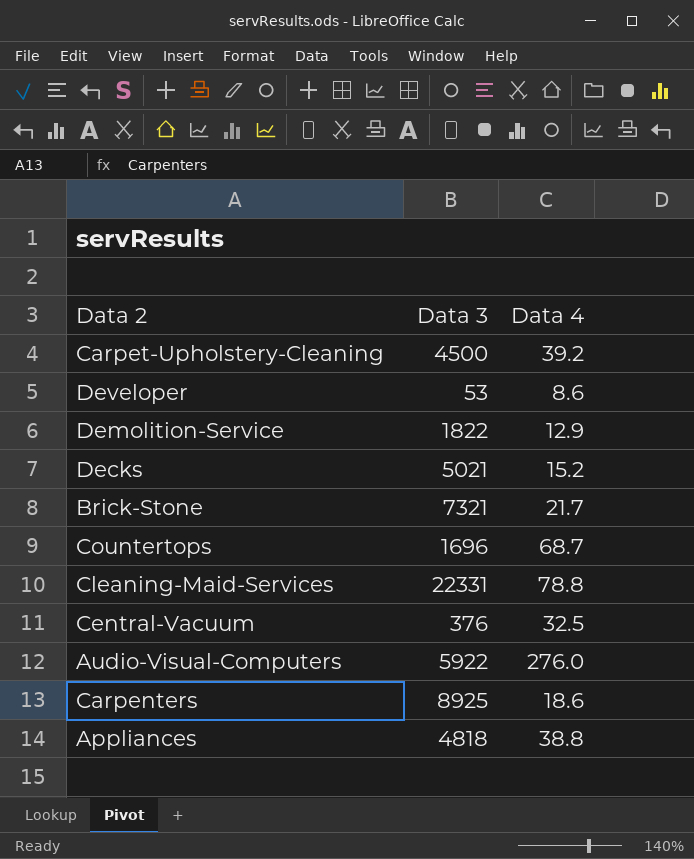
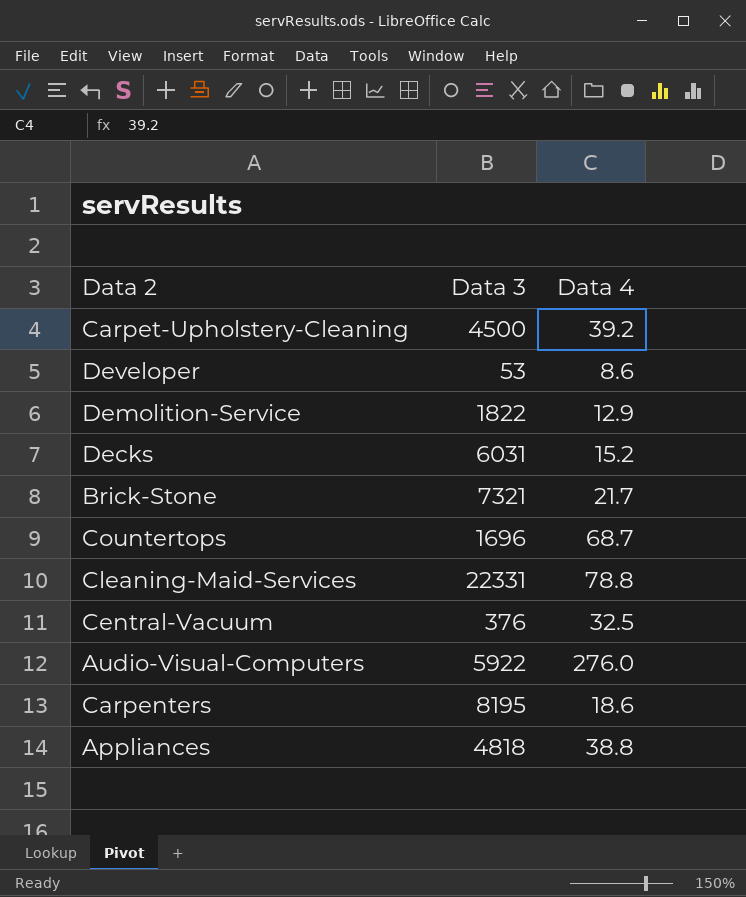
Decks | Data 3: 5021 -> 6031
Carpenters | Data 3: 8925 -> 8195

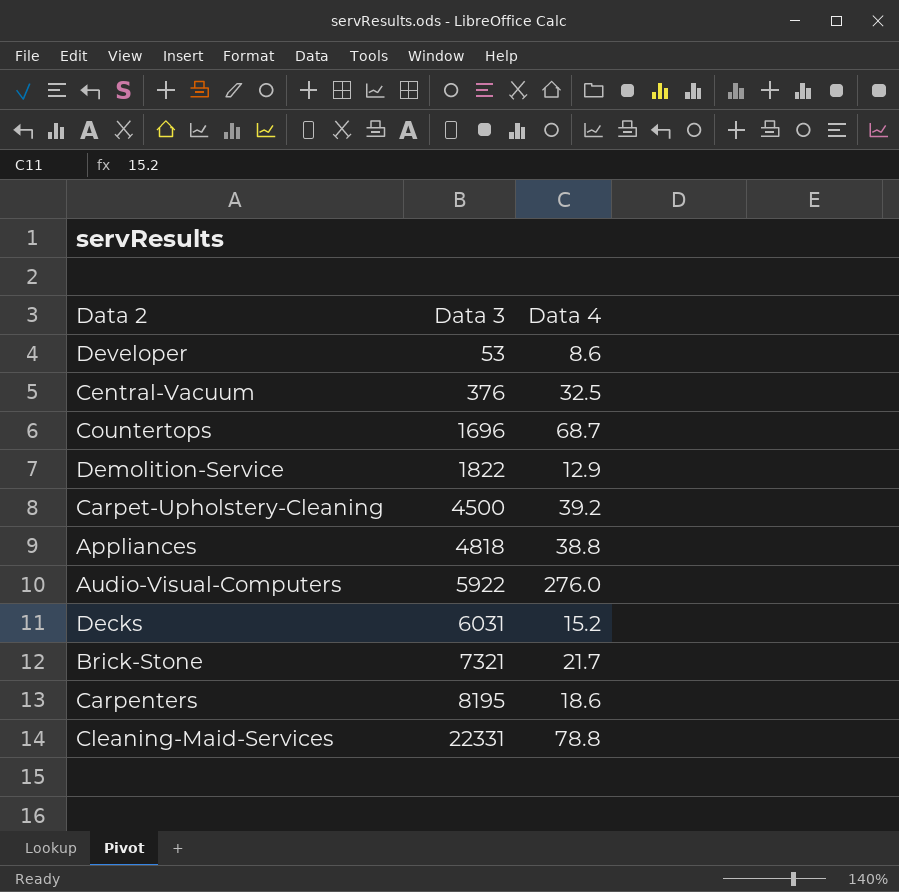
row order: none -> Data 3 ascending

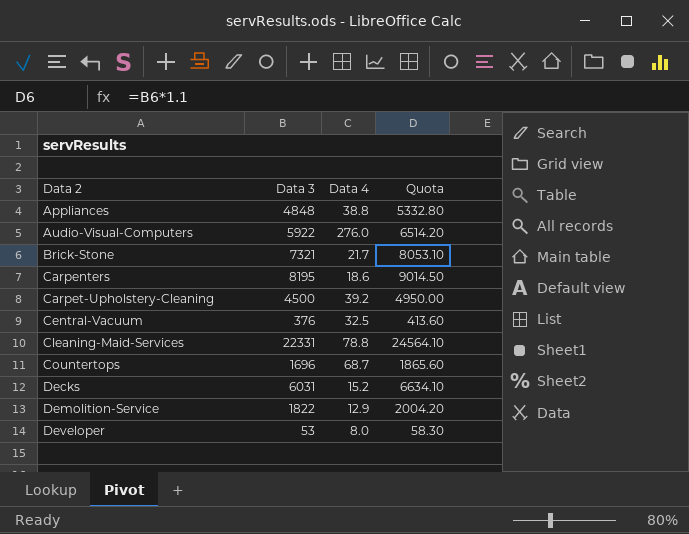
row order: Data 3 ascending -> Data 2 ascending
column Quota | formula: none -> [Data 3] * 1.1
Appliances | Data 3: 4818 -> 4848
Developer | Data 4: 8.6 -> 8.0

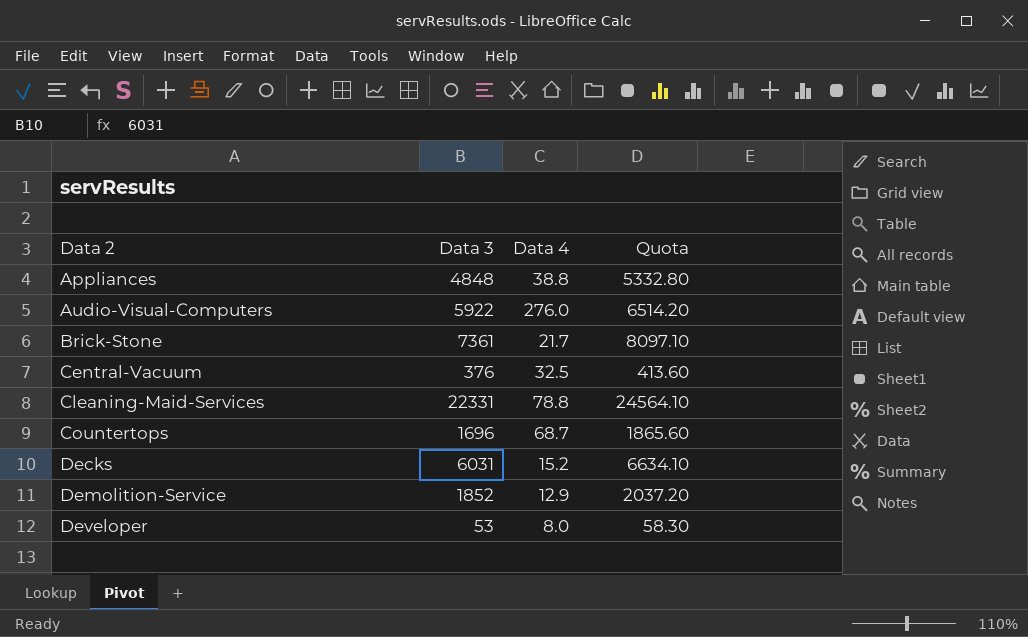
row Carpenters: 8195 | 18.6 | 9014.50 -> none
row Carpet-Upholstery-Cleaning: 4500 | 39.2 | 4950.00 -> none
Brick-Stone | Data 3: 7321 -> 7361
Brick-Stone | Quota: 8053.10 -> 8097.10
Demolition-Service | Data 3: 1822 -> 1852
Demolition-Service | Quota: 2004.20 -> 2037.20

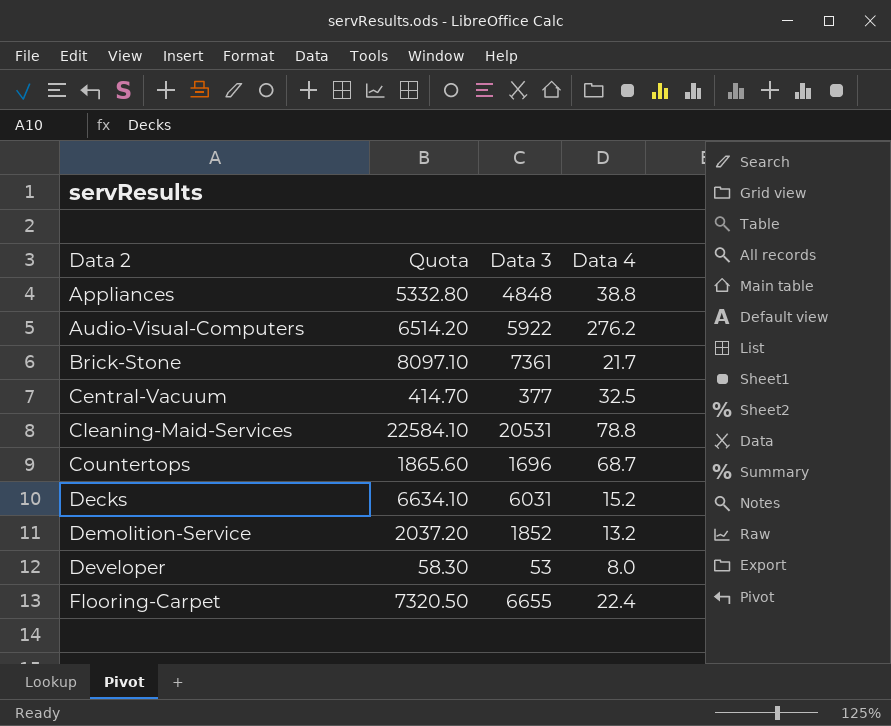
column Quota | position: 4 -> 2
Audio-Visual-Computers | Data 4: 276.0 -> 276.2
Central-Vacuum | Quota: 413.60 -> 414.70
Central-Vacuum | Data 3: 376 -> 377
Cleaning-Maid-Services | Quota: 24564.10 -> 22584.10
Cleaning-Maid-Services | Data 3: 22331 -> 20531
Demolition-Service | Data 4: 12.9 -> 13.2
row Flooring-Carpet: none -> 7320.50 | 6655 | 22.4

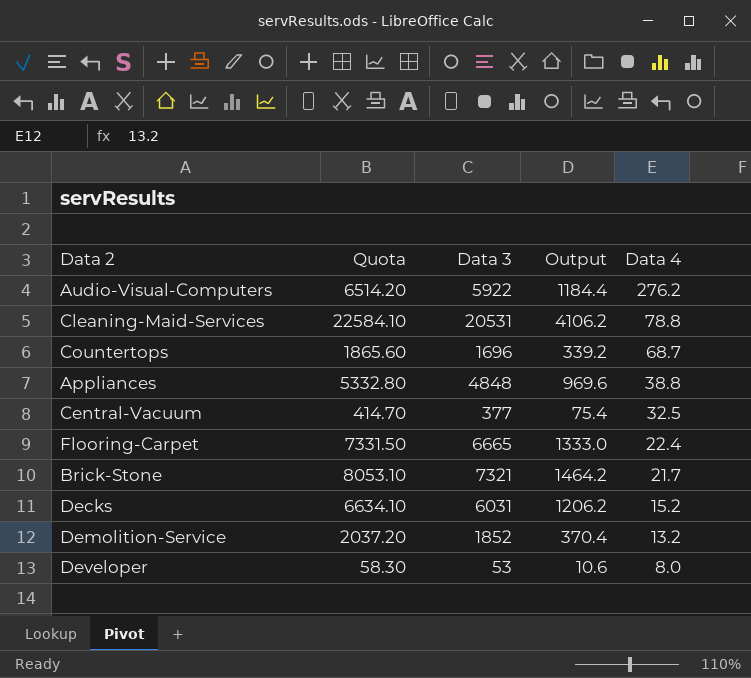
row order: Data 2 ascending -> Data 4 descending
column Output | formula: none -> [Data 3] * 0.2
Flooring-Carpet | Quota: 7320.50 -> 7331.50
Flooring-Carpet | Data 3: 6655 -> 6665
Brick-Stone | Quota: 8097.10 -> 8053.10
Brick-Stone | Data 3: 7361 -> 7321

